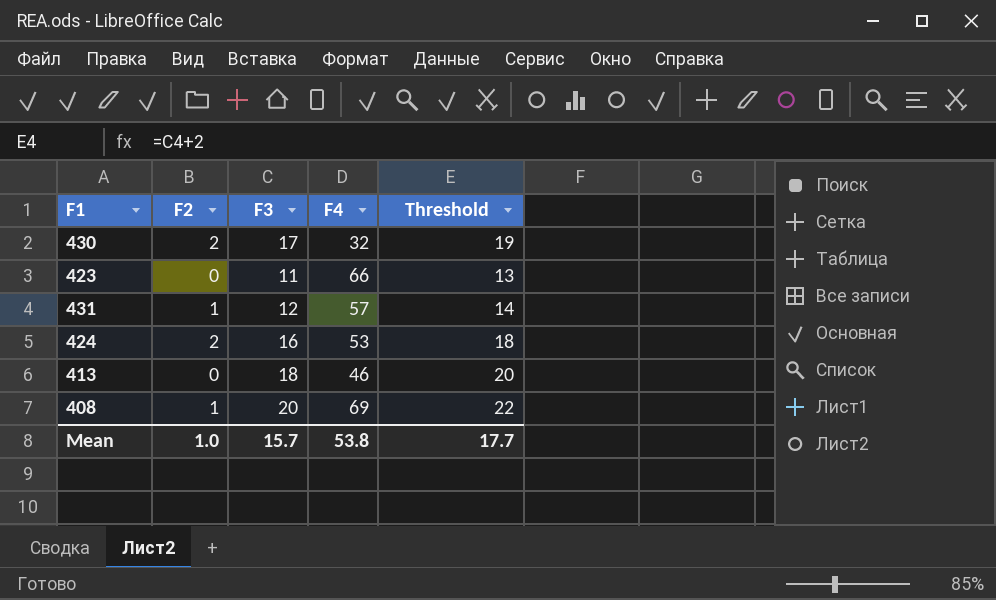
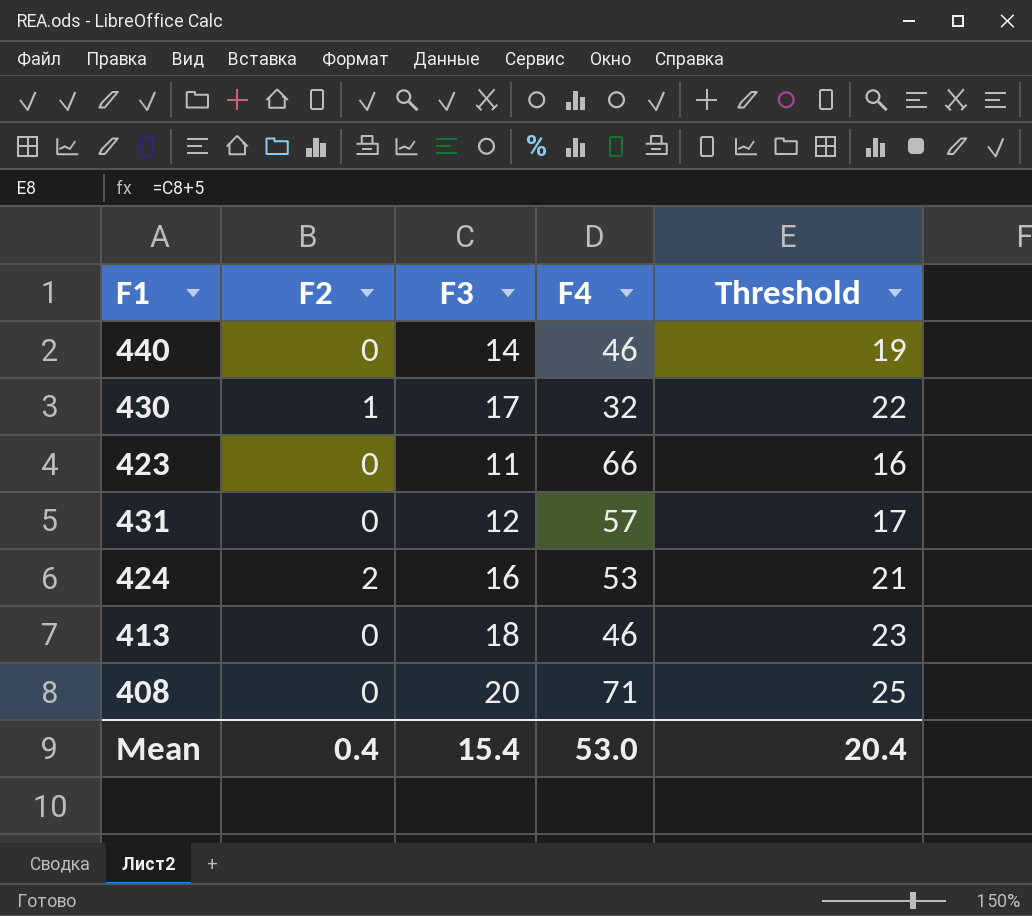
column Threshold | formula: [F3] + 2 -> [F3] + 5
row 440: none -> 0 | 14 | 46 | 19
430 | F2: 2 -> 1
431 | F2: 1 -> 0
408 | F2: 1 -> 0
408 | F4: 69 -> 71
Mean | F2: 1.0 -> 0.4
Mean | F3: 15.7 -> 15.4
Mean | F4: 53.8 -> 53.0
Mean | Threshold: 17.7 -> 20.4

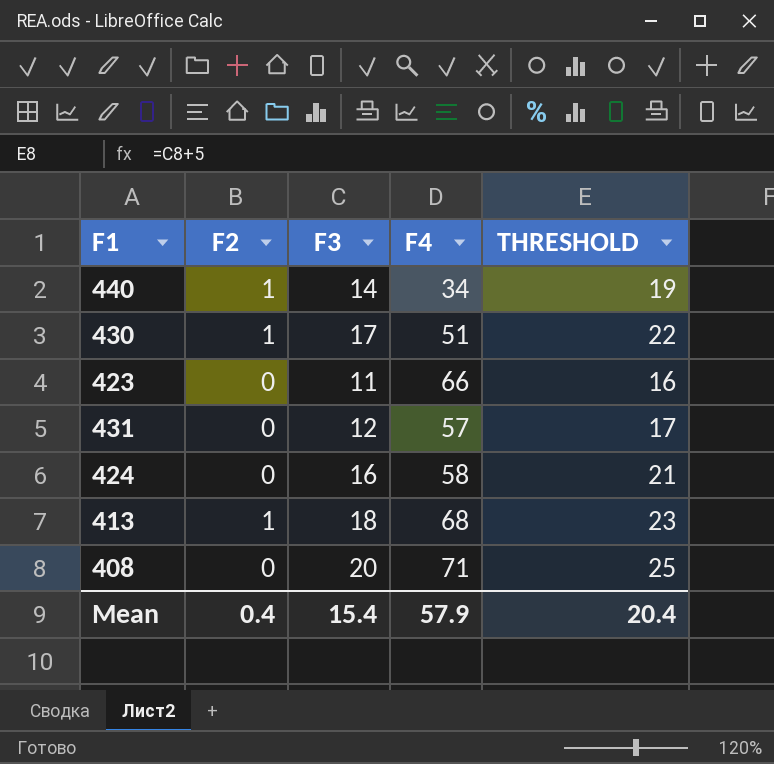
column name: Threshold -> THRESHOLD
440 | F2: 0 -> 1
440 | F4: 46 -> 34
430 | F4: 32 -> 51
424 | F2: 2 -> 0
424 | F4: 53 -> 58
413 | F2: 0 -> 1
413 | F4: 46 -> 68
Mean | F4: 53.0 -> 57.9

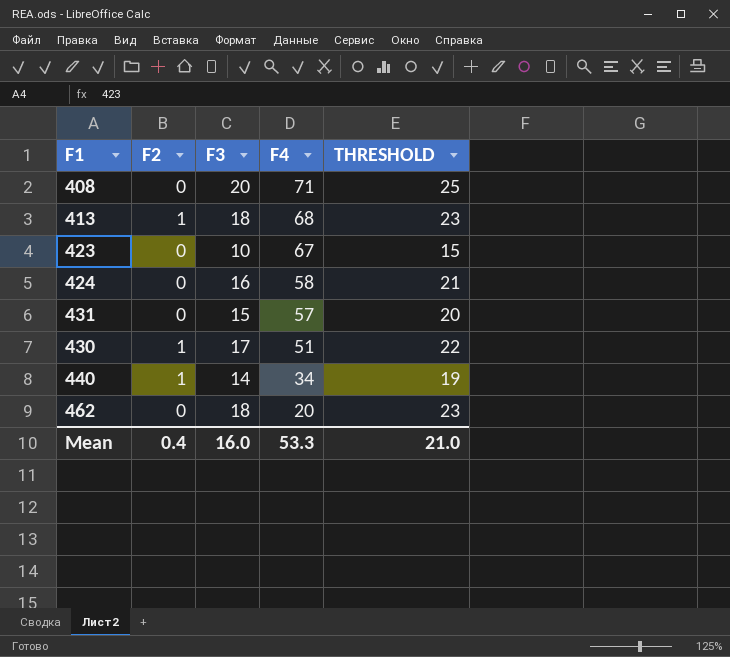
row order: none -> F4 descending
423 | F3: 11 -> 10
423 | F4: 66 -> 67
423 | THRESHOLD: 16 -> 15
431 | F3: 12 -> 15
431 | THRESHOLD: 17 -> 20
row 462: none -> 0 | 18 | 20 | 23
Mean | F3: 15.4 -> 16.0
Mean | F4: 57.9 -> 53.3
Mean | THRESHOLD: 20.4 -> 21.0

